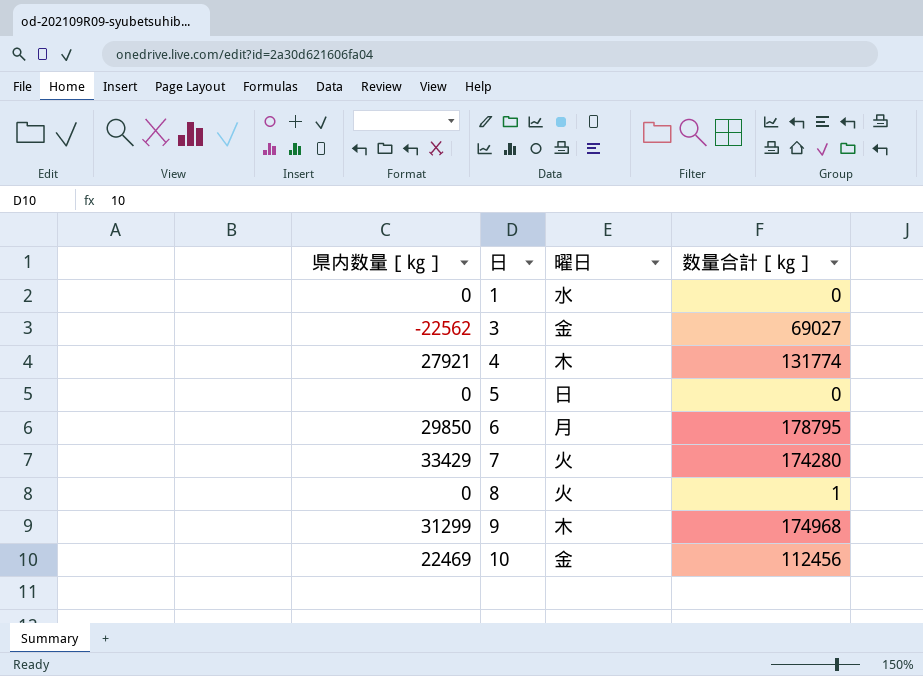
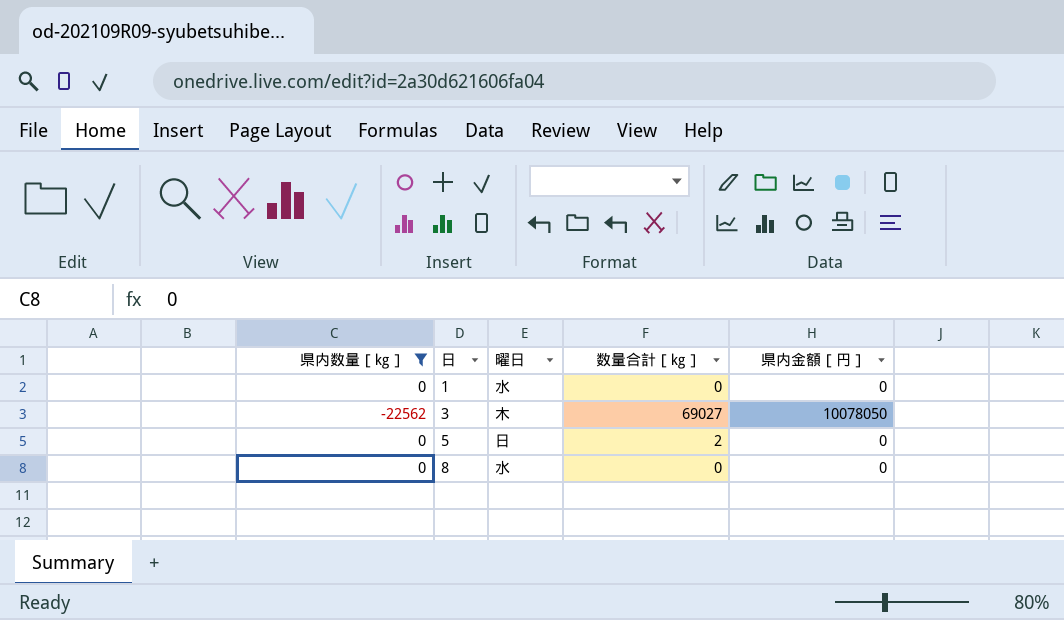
filter: none -> 県内数量［㎏］ <= 0
column 県内金額［円］ | position: none -> 5
3 | 曜日: 金 -> 木
5 | 数量合計［㎏］: 0 -> 2
8 | 曜日: 火 -> 水
8 | 数量合計［㎏］: 1 -> 0

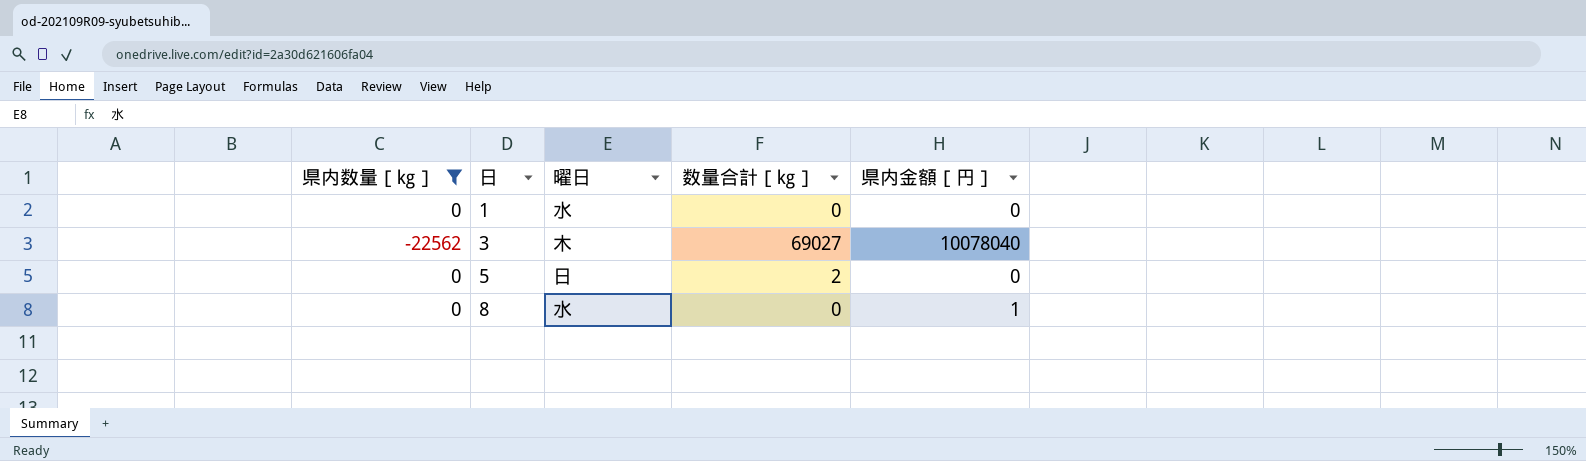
3 | 県内金額［円］: 10078050 -> 10078040
8 | 県内金額［円］: 0 -> 1

